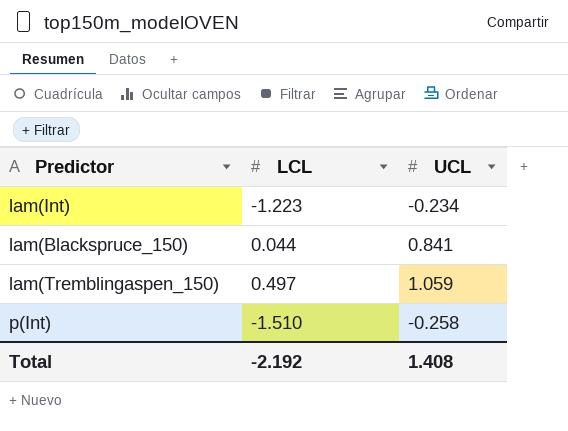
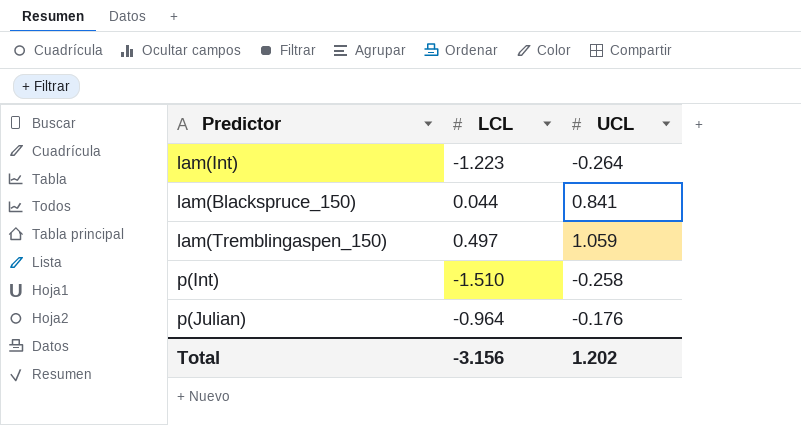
lam(Int) | UCL: -0.234 -> -0.264
row p(Julian): none -> -0.964 | -0.176
Total | LCL: -2.192 -> -3.156
Total | UCL: 1.408 -> 1.202

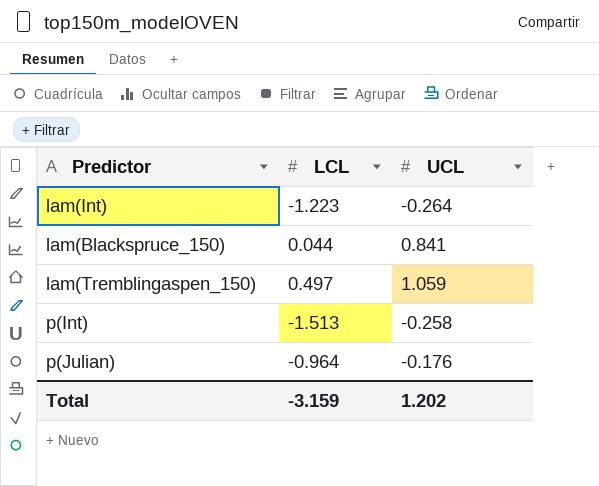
p(Int) | LCL: -1.510 -> -1.513
Total | LCL: -3.156 -> -3.159

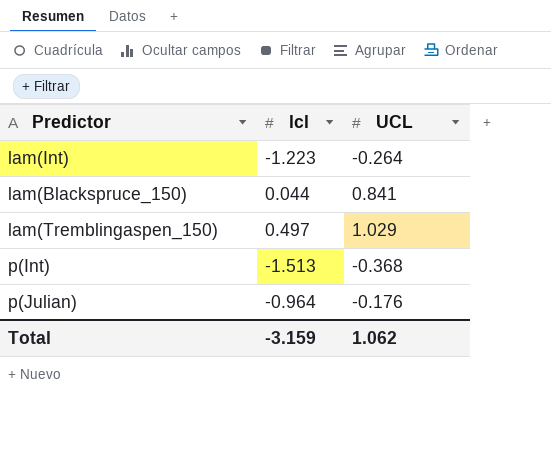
column name: LCL -> lcl
lam(Tremblingaspen_150) | UCL: 1.059 -> 1.029
p(Int) | UCL: -0.258 -> -0.368
Total | UCL: 1.202 -> 1.062

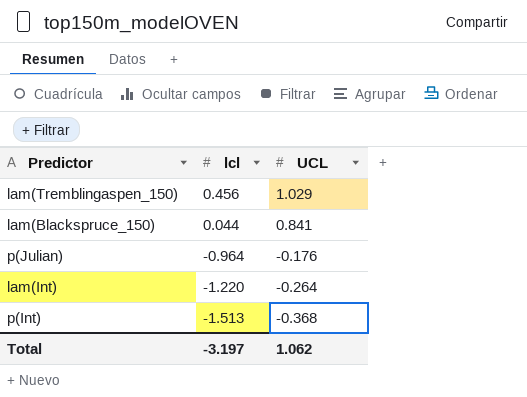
row order: none -> lcl descending
lam(Tremblingaspen_150) | lcl: 0.497 -> 0.456
lam(Int) | lcl: -1.223 -> -1.220
Total | lcl: -3.159 -> -3.197

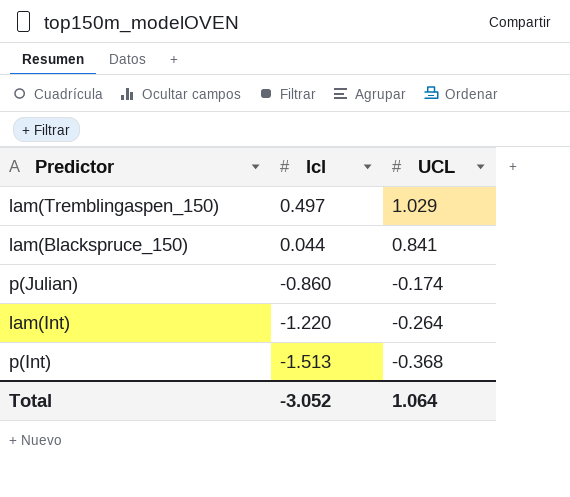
lam(Tremblingaspen_150) | lcl: 0.456 -> 0.497
p(Julian) | lcl: -0.964 -> -0.860
p(Julian) | UCL: -0.176 -> -0.174
Total | lcl: -3.197 -> -3.052
Total | UCL: 1.062 -> 1.064

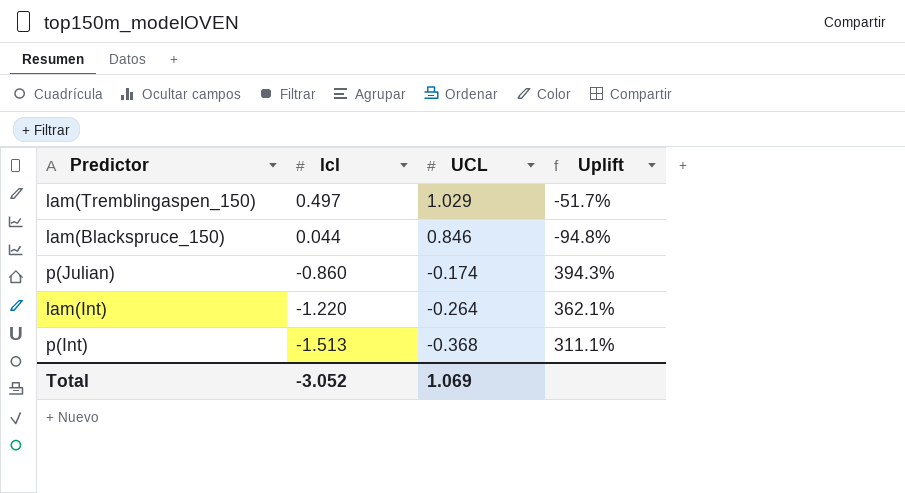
column Uplift | formula: none -> ([lcl] - [UCL]) / [UCL]
lam(Blackspruce_150) | UCL: 0.841 -> 0.846
Total | UCL: 1.064 -> 1.069

